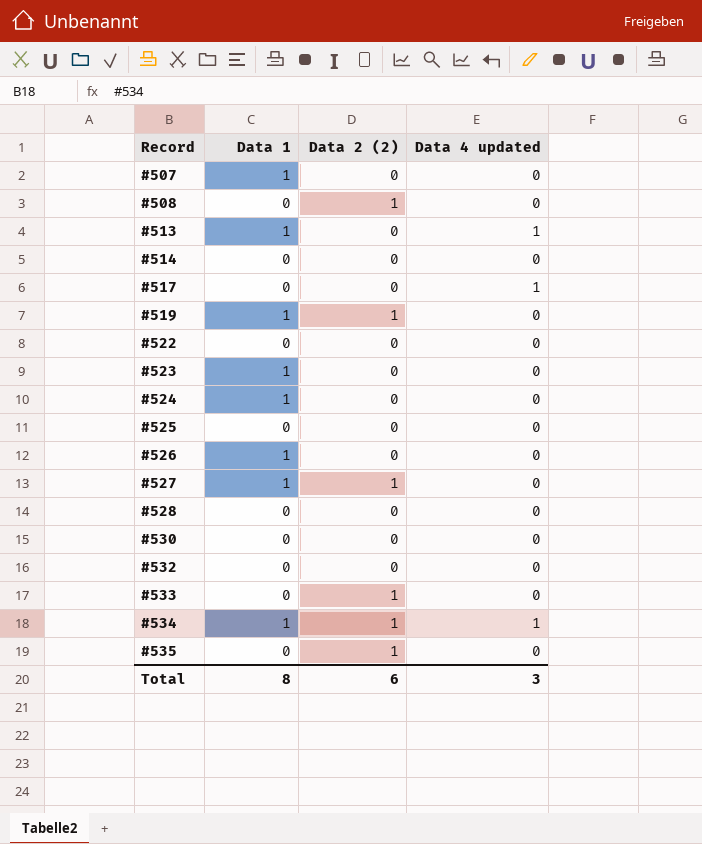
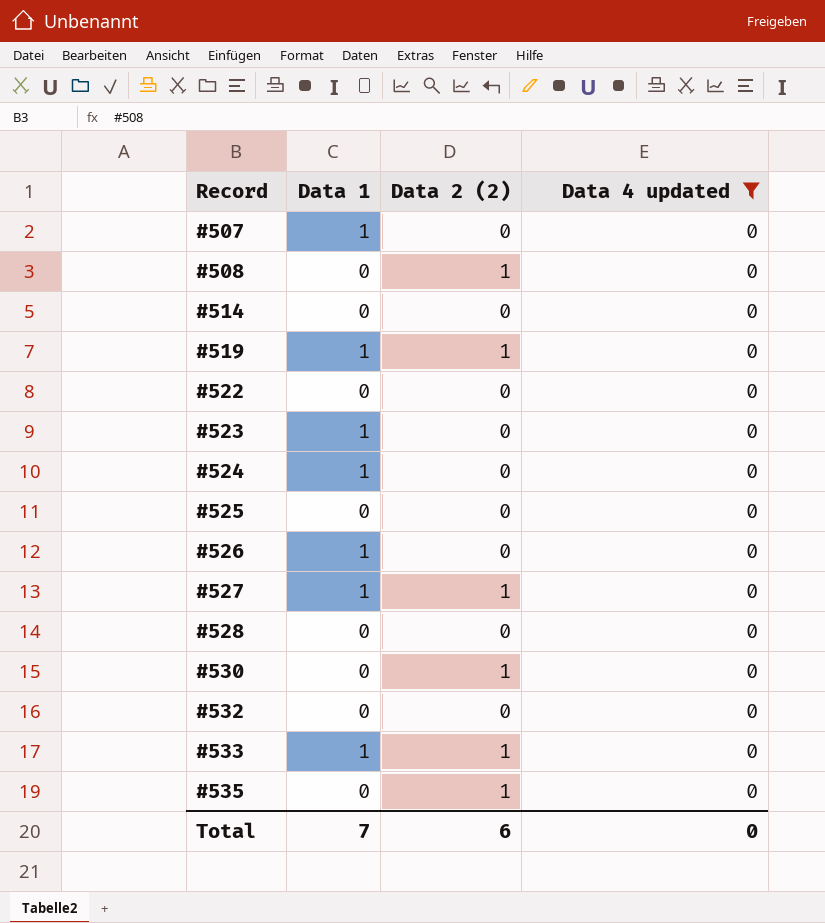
filter: none -> Data 4 updated = 0
#530 | Data 2 (2): 0 -> 1
#533 | Data 1: 0 -> 1
Total | Data 1: 8 -> 7
Total | Data 4 updated: 3 -> 0

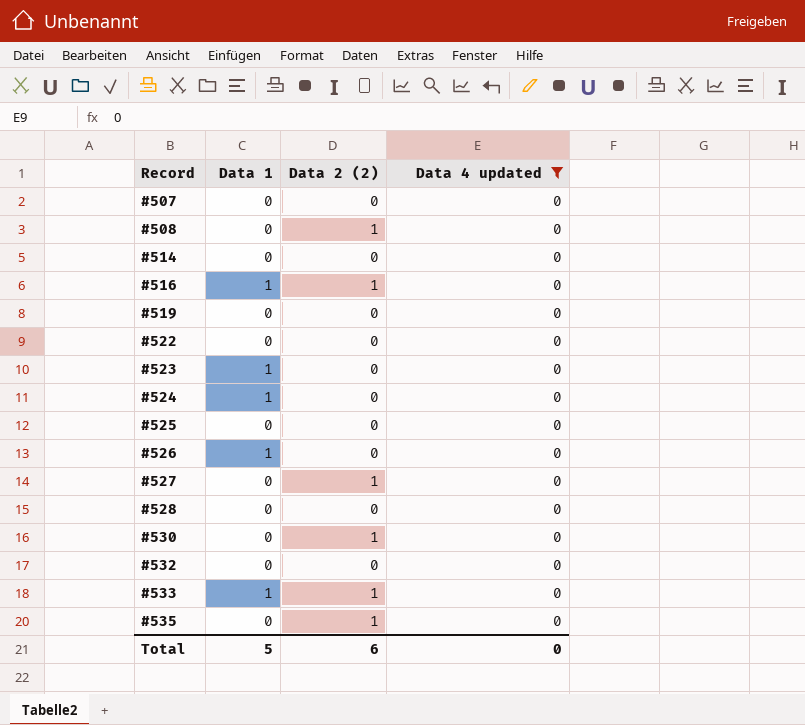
#507 | Data 1: 1 -> 0
row #516: none -> 1 | 1 | 0
#519 | Data 1: 1 -> 0
#519 | Data 2 (2): 1 -> 0
#527 | Data 1: 1 -> 0
Total | Data 1: 7 -> 5

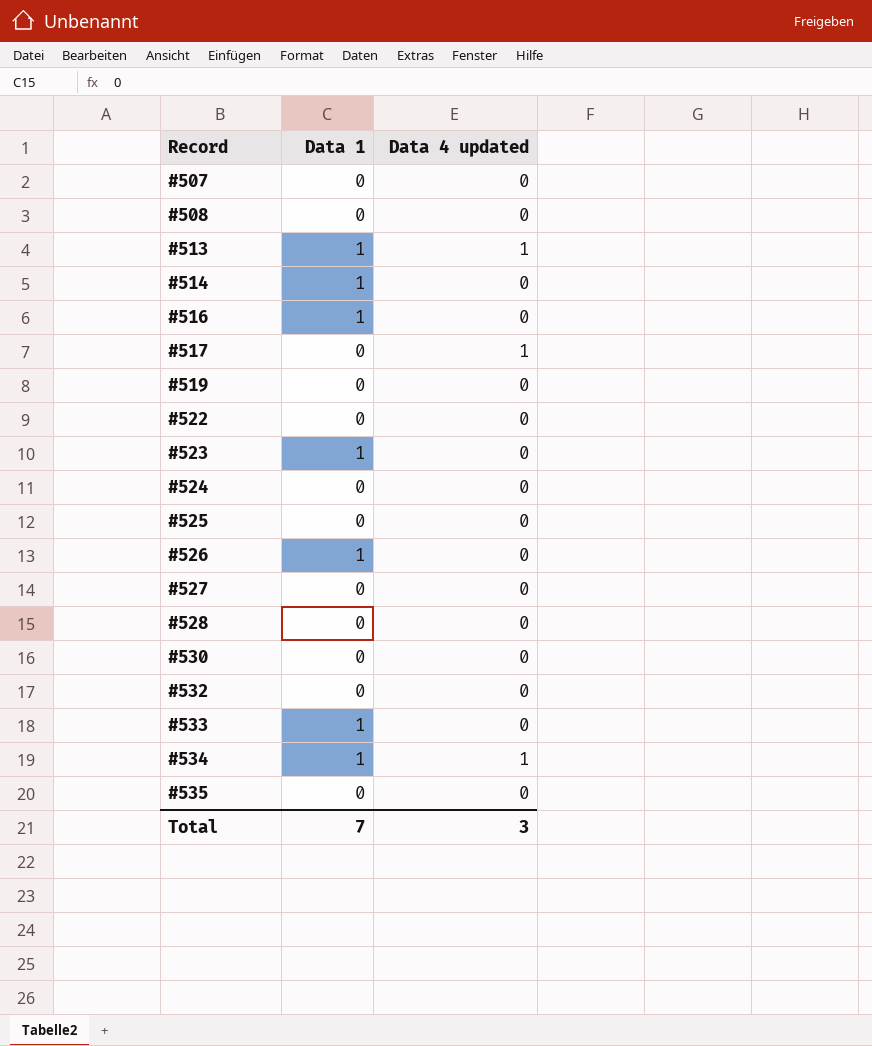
filter: Data 4 updated = 0 -> none
column Data 2 (2) | position: 3 -> none
#514 | Data 1: 0 -> 1
#524 | Data 1: 1 -> 0
Total | Data 1: 5 -> 7
Total | Data 4 updated: 0 -> 3

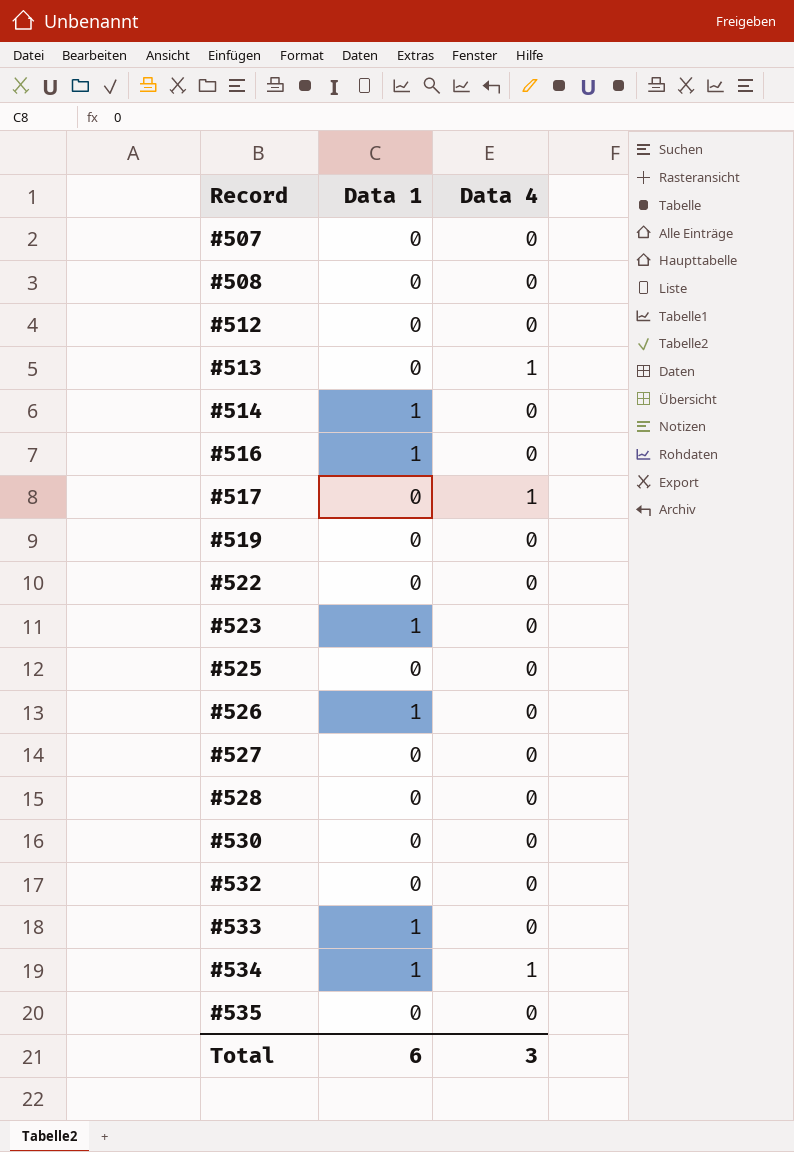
column name: Data 4 updated -> Data 4
row #524: 0 | 0 -> none
row #512: none -> 0 | 0
#513 | Data 1: 1 -> 0
Total | Data 1: 7 -> 6

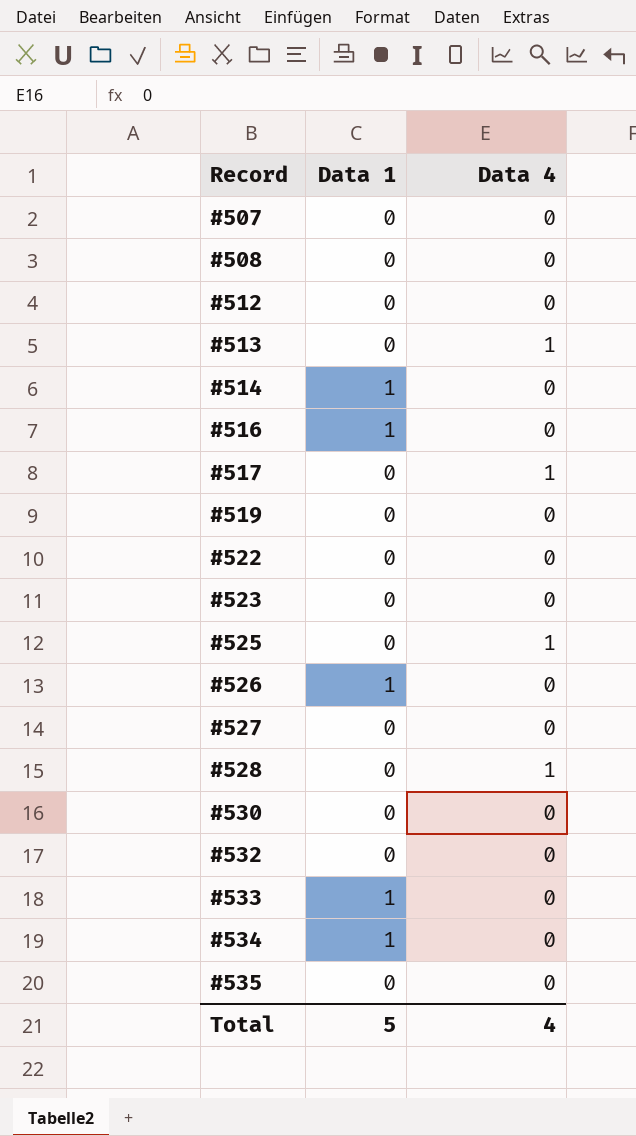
#523 | Data 1: 1 -> 0
#525 | Data 4: 0 -> 1
#528 | Data 4: 0 -> 1
#534 | Data 4: 1 -> 0
Total | Data 1: 6 -> 5
Total | Data 4: 3 -> 4

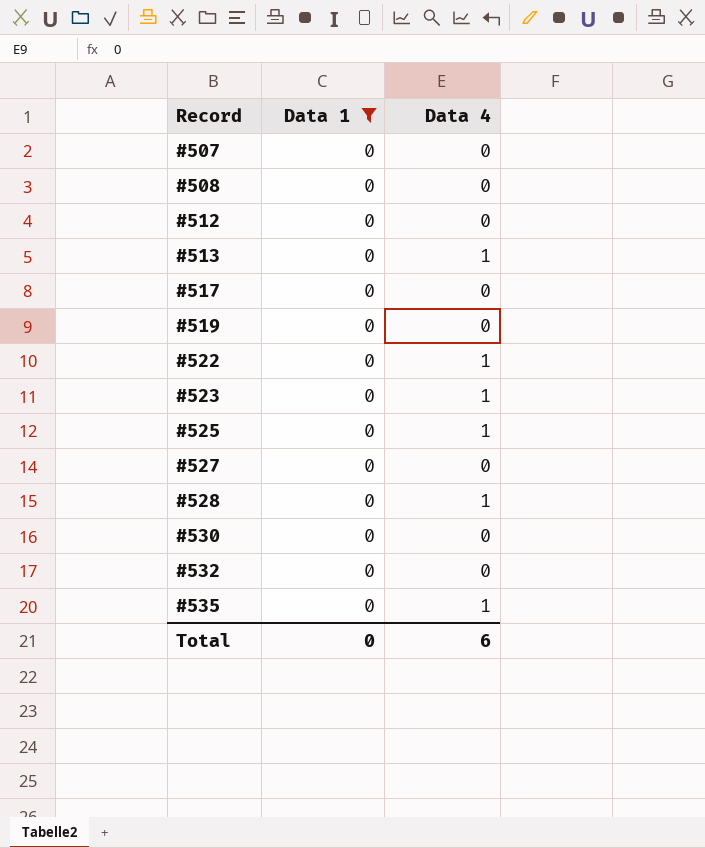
filter: none -> Data 1 = 0
#517 | Data 4: 1 -> 0
#522 | Data 4: 0 -> 1
#523 | Data 4: 0 -> 1
#535 | Data 4: 0 -> 1
Total | Data 1: 5 -> 0
Total | Data 4: 4 -> 6

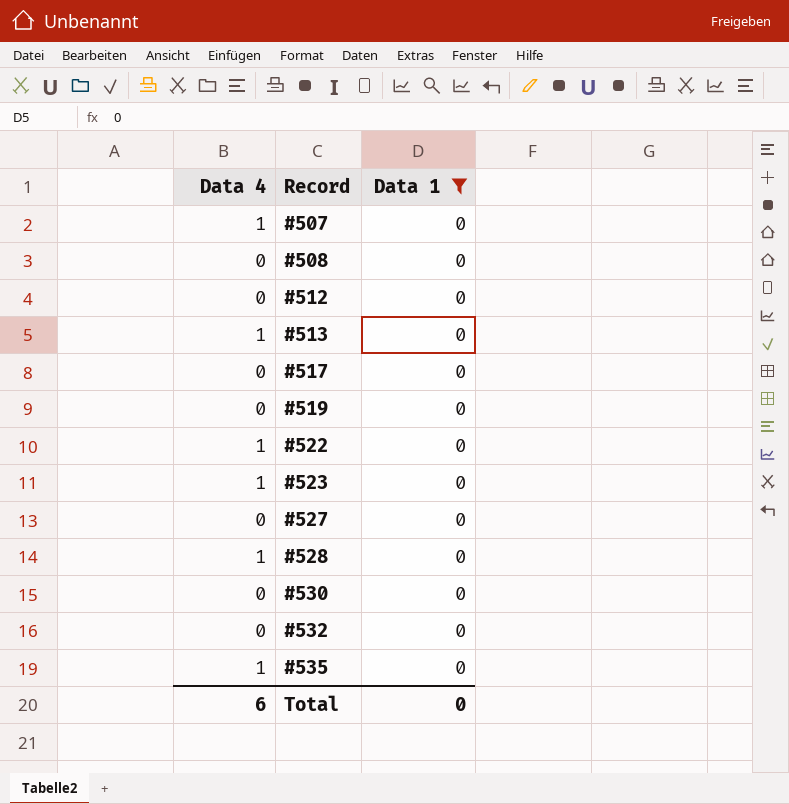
column Data 4 | position: 3 -> 1
row #525: 0 | 1 -> none
#507 | Data 4: 0 -> 1

